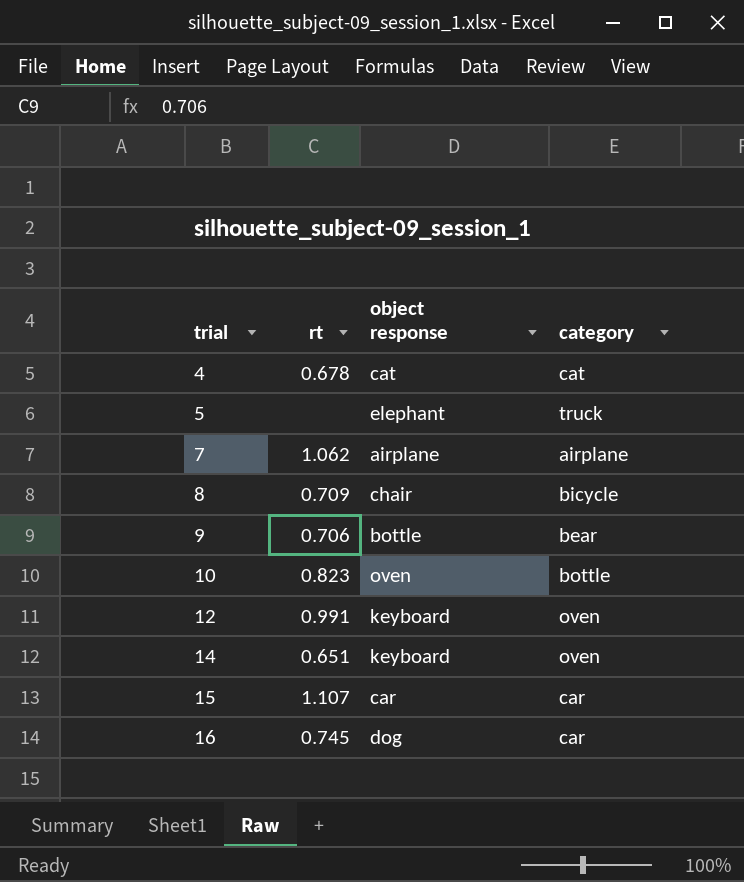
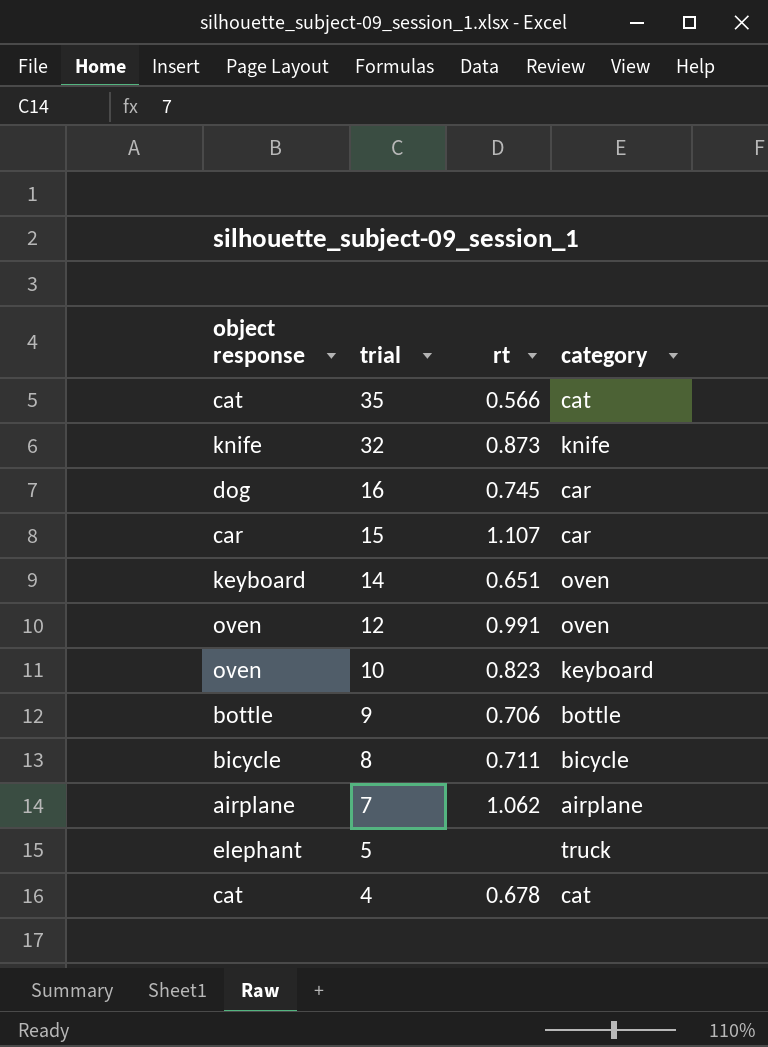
row order: trial ascending -> trial descending
column object response | position: 3 -> 1
row 35: none -> cat | 0.566 | cat
row 32: none -> knife | 0.873 | knife
12 | object response: keyboard -> oven
10 | category: bottle -> keyboard
9 | category: bear -> bottle
8 | object response: chair -> bicycle
8 | rt: 0.709 -> 0.711

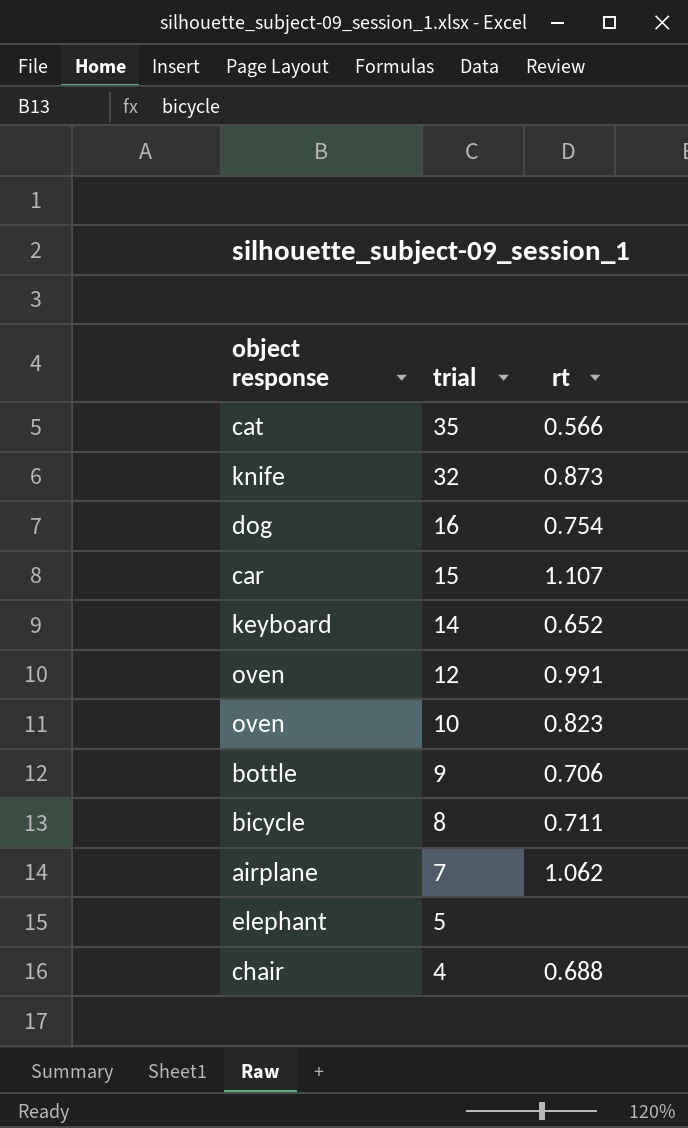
column category | position: 4 -> none
16 | rt: 0.745 -> 0.754
14 | rt: 0.651 -> 0.652
4 | object response: cat -> chair
4 | rt: 0.678 -> 0.688

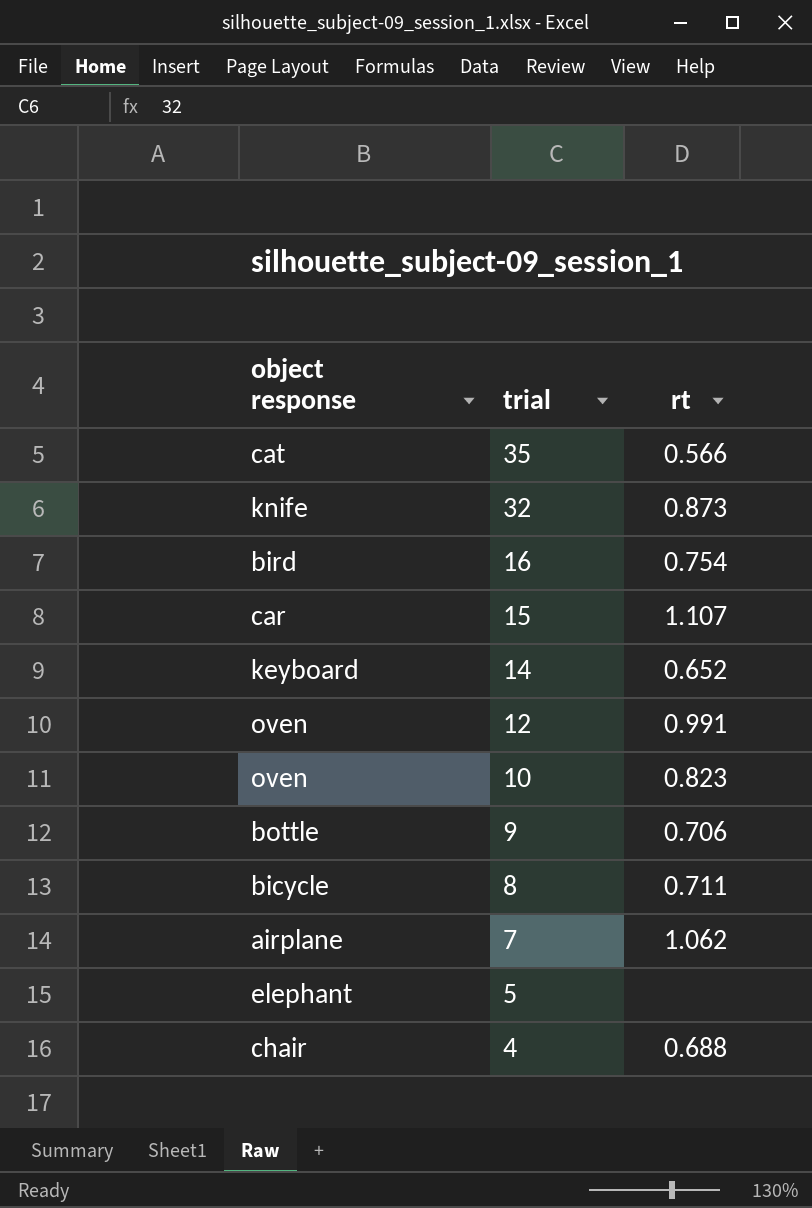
16 | object response: dog -> bird

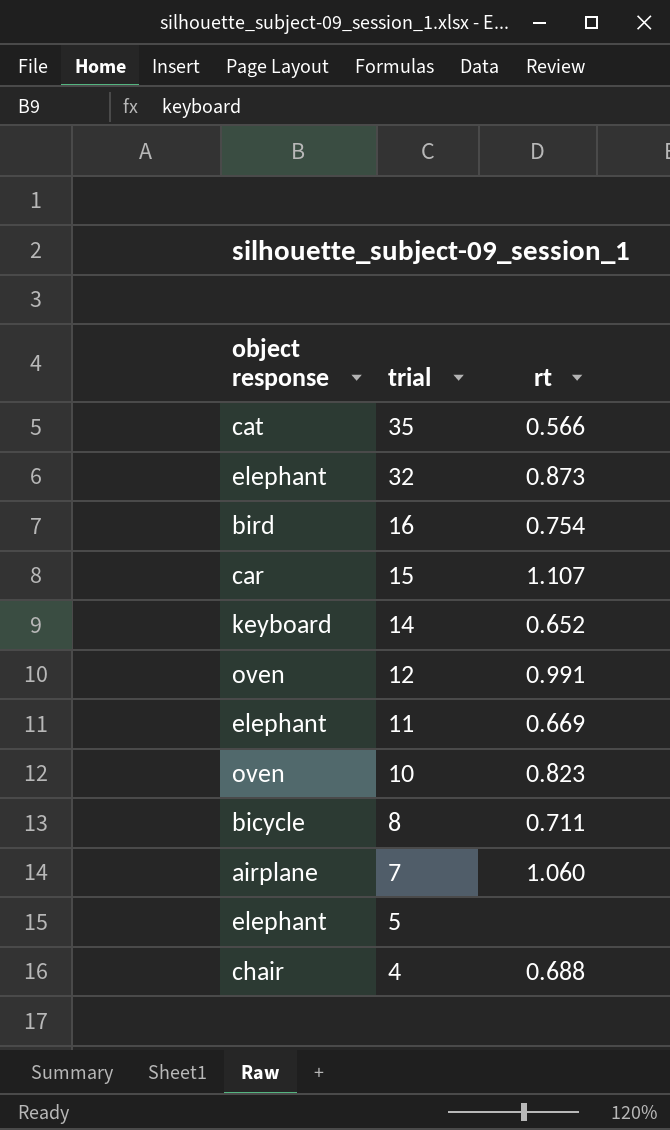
row 9: bottle | 0.706 -> none
32 | object response: knife -> elephant
row 11: none -> elephant | 0.669
7 | rt: 1.062 -> 1.060

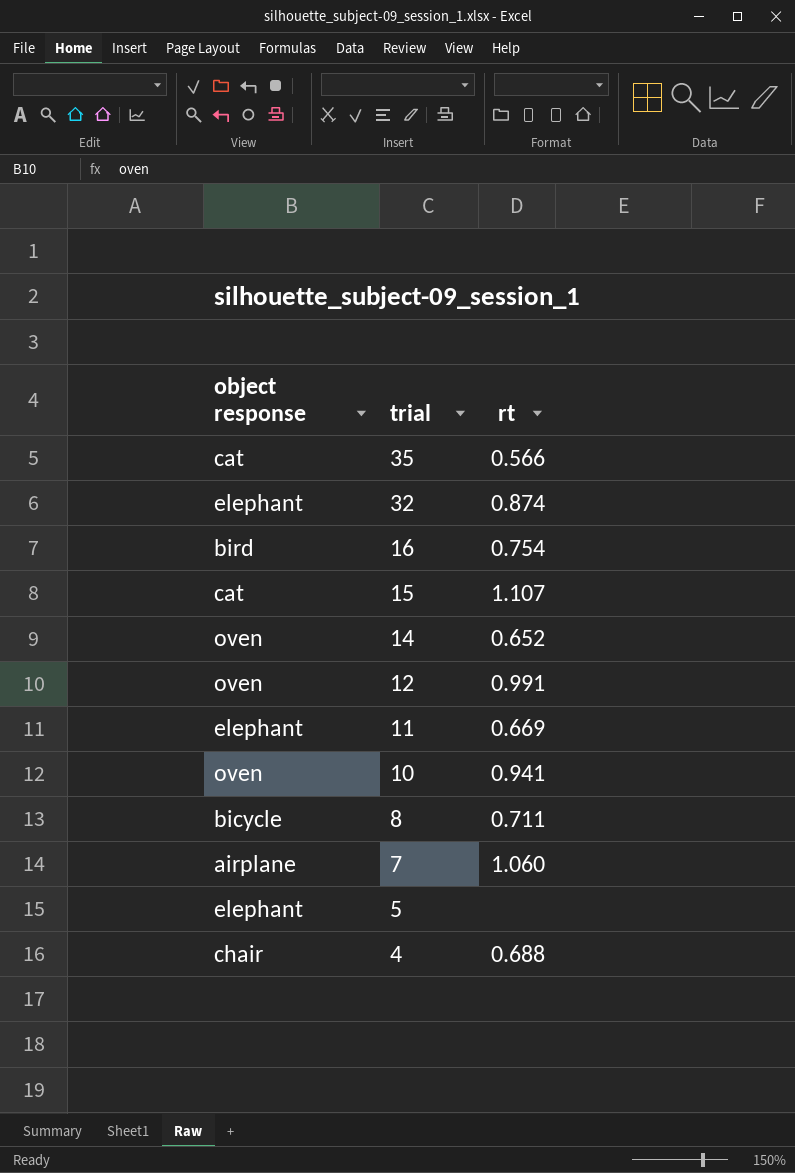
32 | rt: 0.873 -> 0.874
15 | object response: car -> cat
14 | object response: keyboard -> oven
10 | rt: 0.823 -> 0.941

